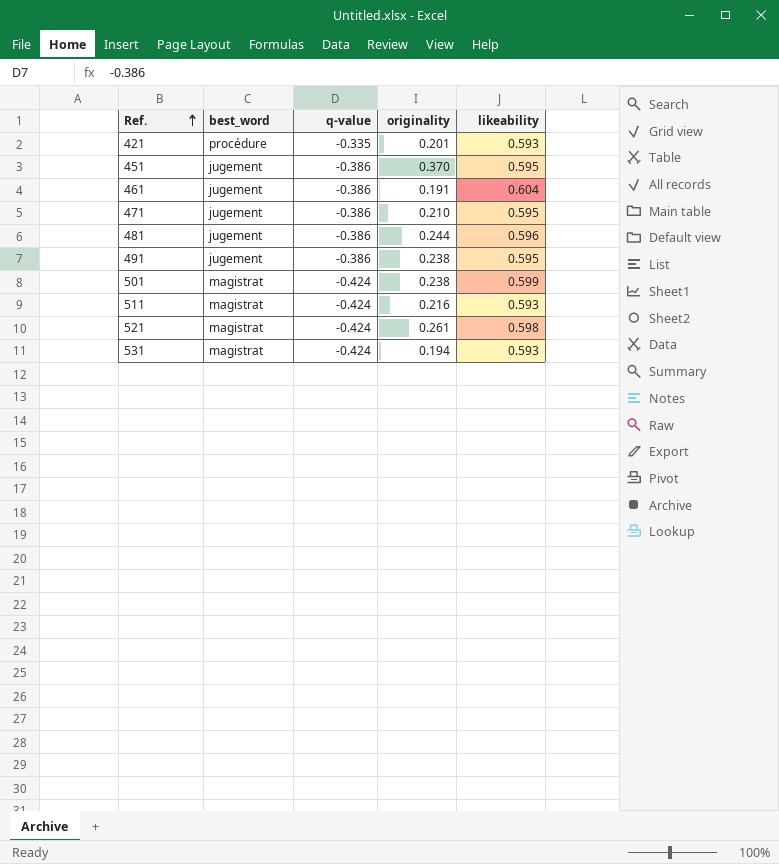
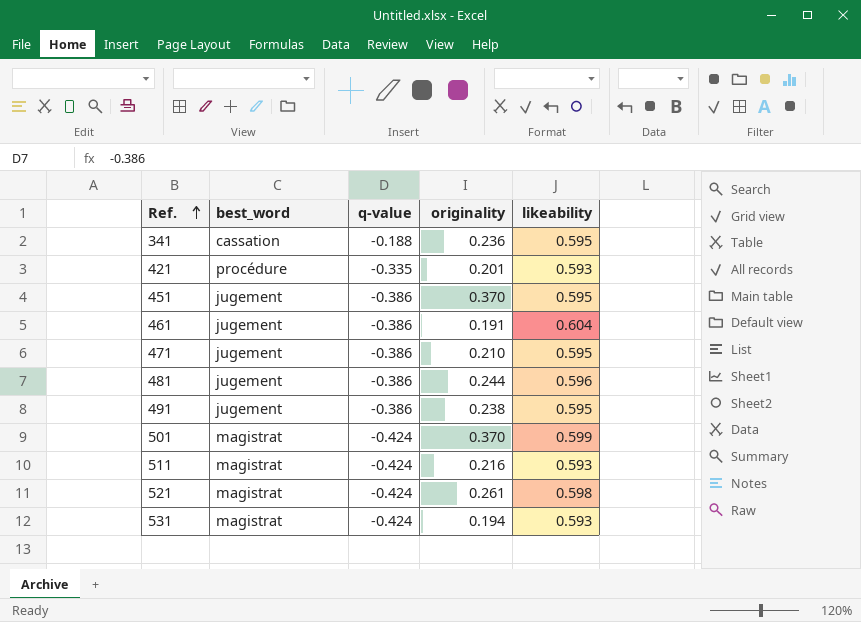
row 341: none -> cassation | -0.188 | 0.236 | 0.595
501 | originality: 0.238 -> 0.370

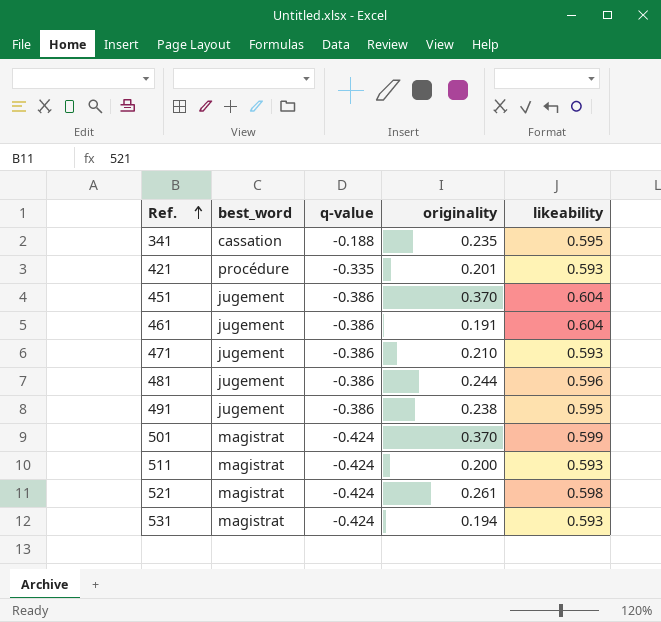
341 | originality: 0.236 -> 0.235
451 | likeability: 0.595 -> 0.604
471 | likeability: 0.595 -> 0.593
511 | originality: 0.216 -> 0.200

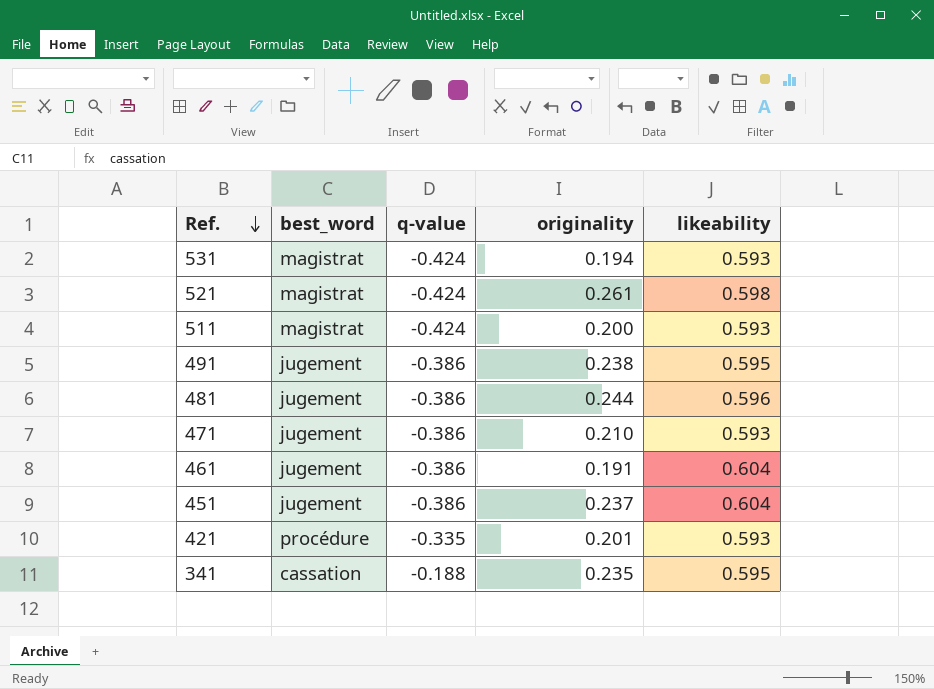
row order: Ref. ascending -> Ref. descending
row 501: magistrat | -0.424 | 0.370 | 0.599 -> none
451 | originality: 0.370 -> 0.237

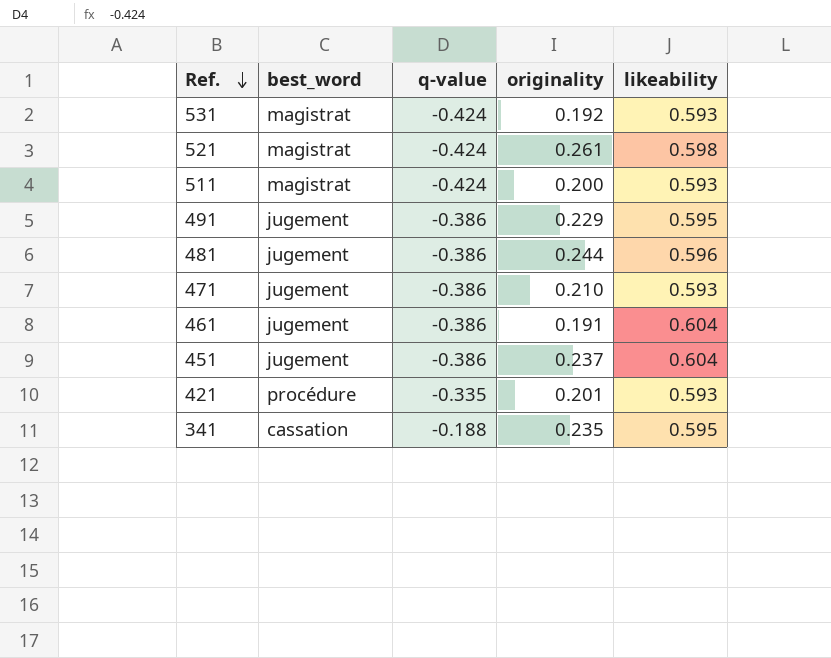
531 | originality: 0.194 -> 0.192
491 | originality: 0.238 -> 0.229

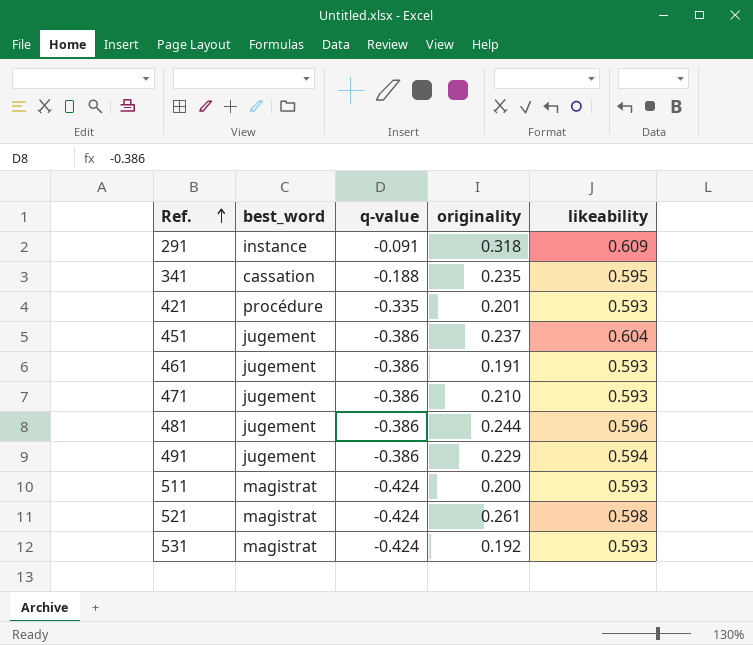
row order: Ref. descending -> Ref. ascending
row 291: none -> instance | -0.091 | 0.318 | 0.609
461 | likeability: 0.604 -> 0.593
491 | likeability: 0.595 -> 0.594

